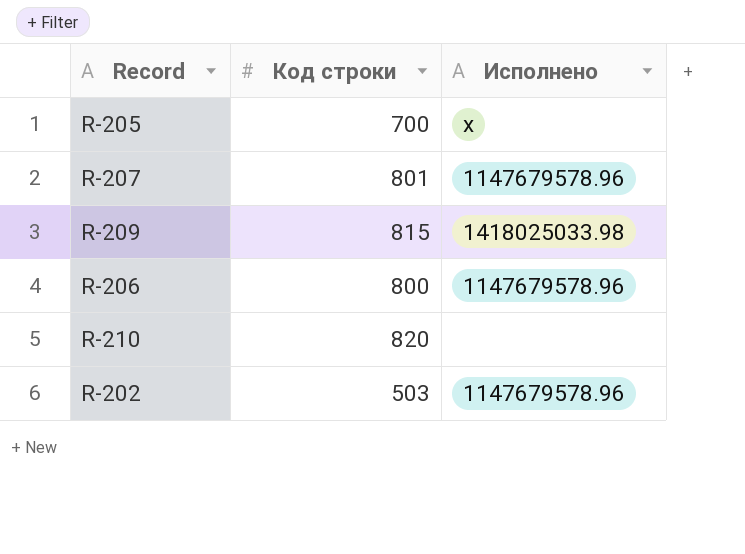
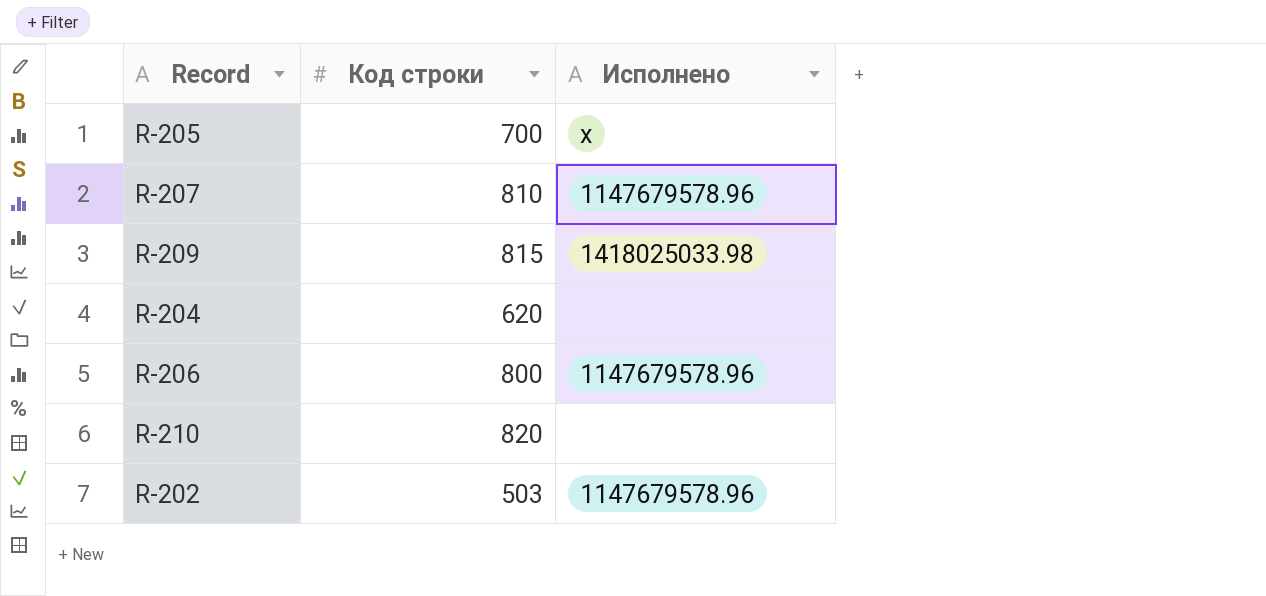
R-207 | Код строки: 801 -> 810
row R-204: none -> 620 | none

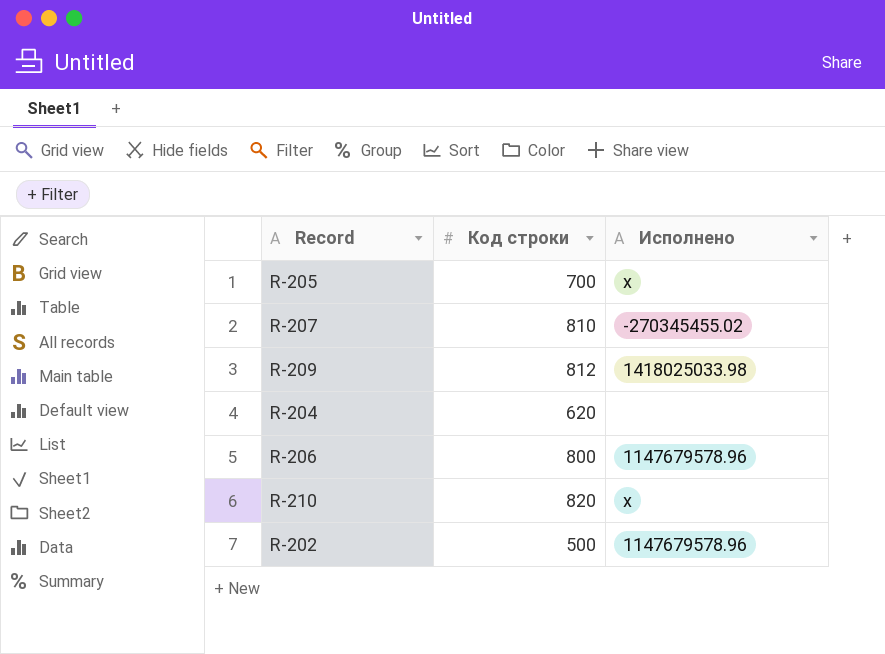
R-207 | Исполнено: 1147679578.96 -> -270345455.02
R-209 | Код строки: 815 -> 812
R-210 | Исполнено: none -> х
R-202 | Код строки: 503 -> 500

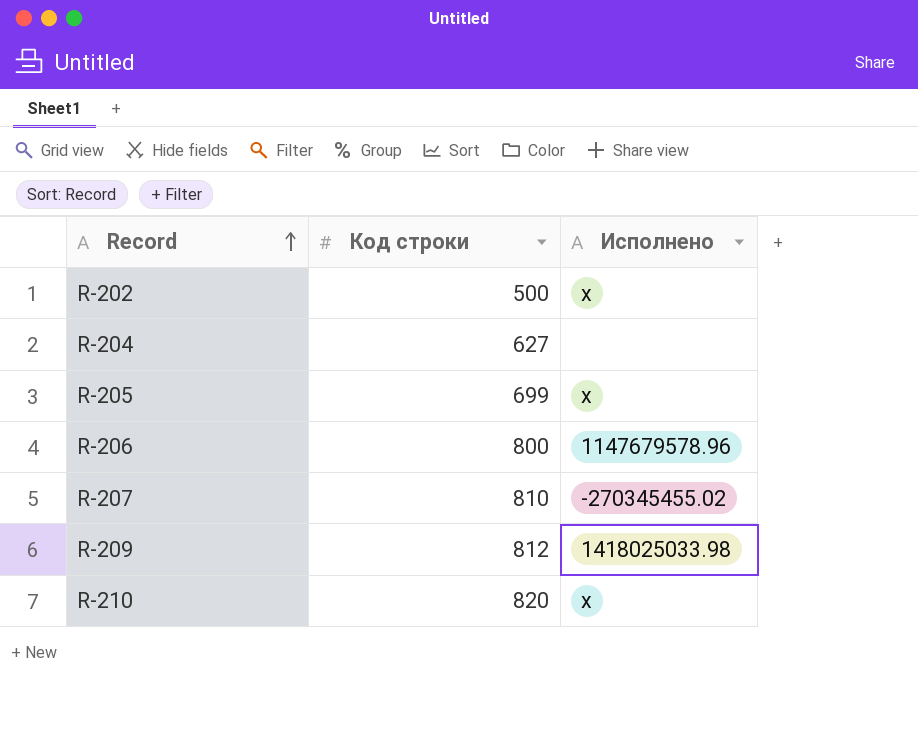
row order: none -> Record ascending
R-202 | Исполнено: 1147679578.96 -> x
R-204 | Код строки: 620 -> 627
R-205 | Код строки: 700 -> 699

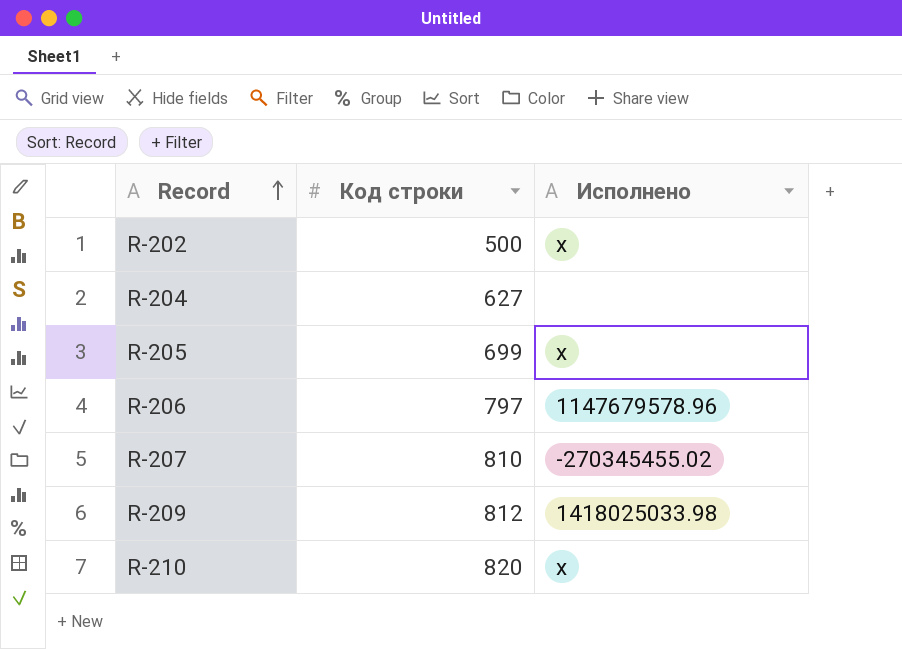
R-206 | Код строки: 800 -> 797

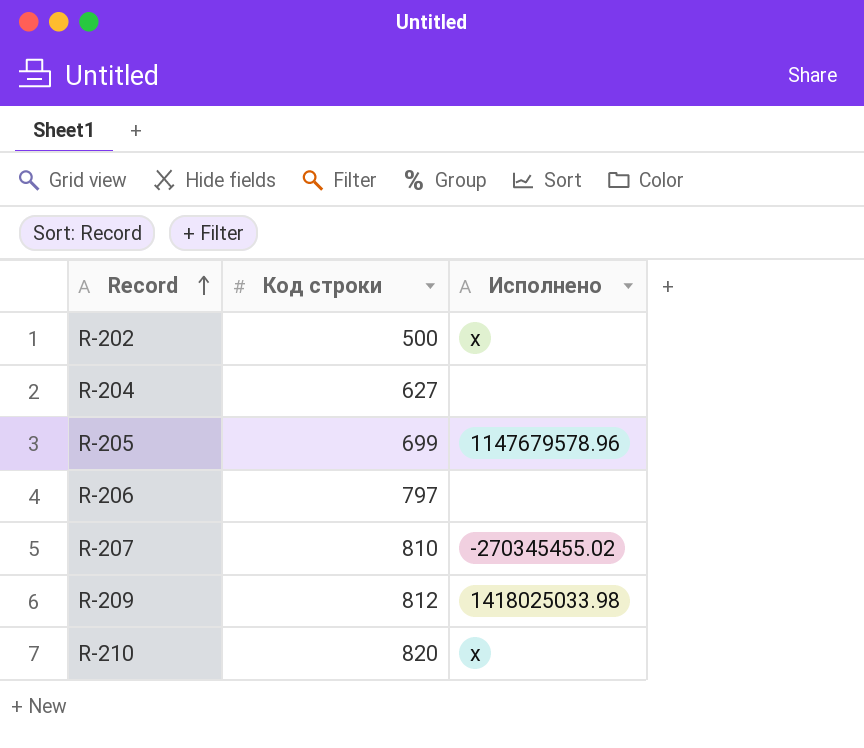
R-205 | Исполнено: x -> 1147679578.96
R-206 | Исполнено: 1147679578.96 -> none

